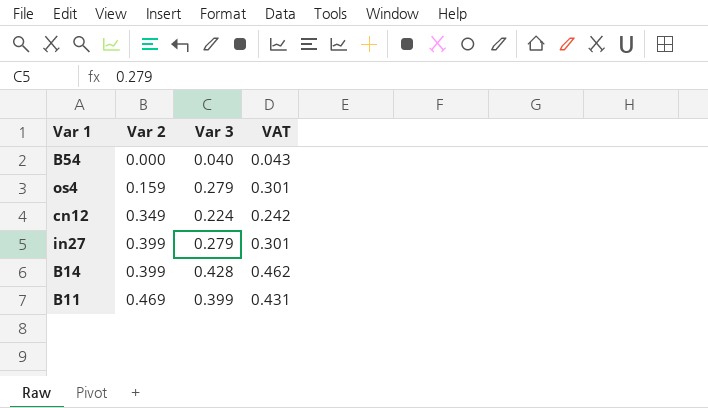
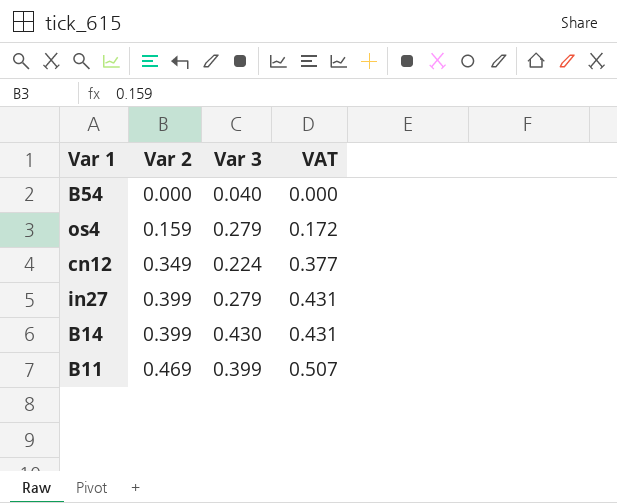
column VAT | formula: [Var 3] * 1.08 -> [Var 2] * 1.08
B14 | Var 3: 0.428 -> 0.430

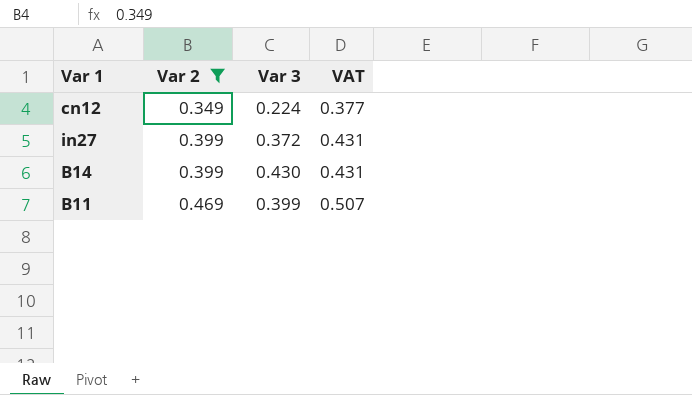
filter: none -> Var 2 >= 0.349
in27 | Var 3: 0.279 -> 0.372

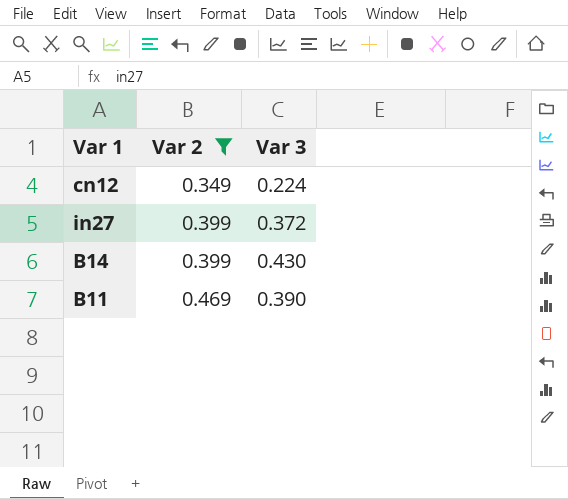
column VAT | formula: [Var 2] * 1.08 -> none
B11 | Var 3: 0.399 -> 0.390

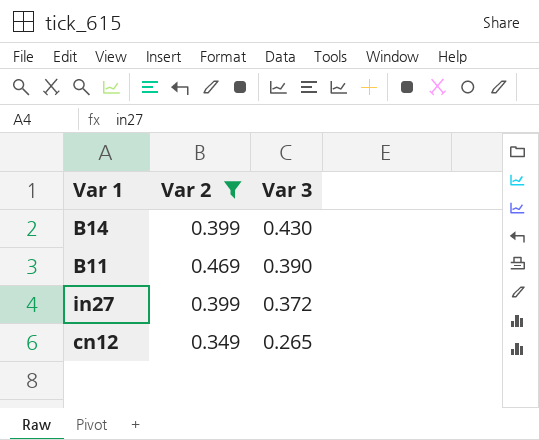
row order: Var 2 ascending -> Var 3 descending
cn12 | Var 3: 0.224 -> 0.265

